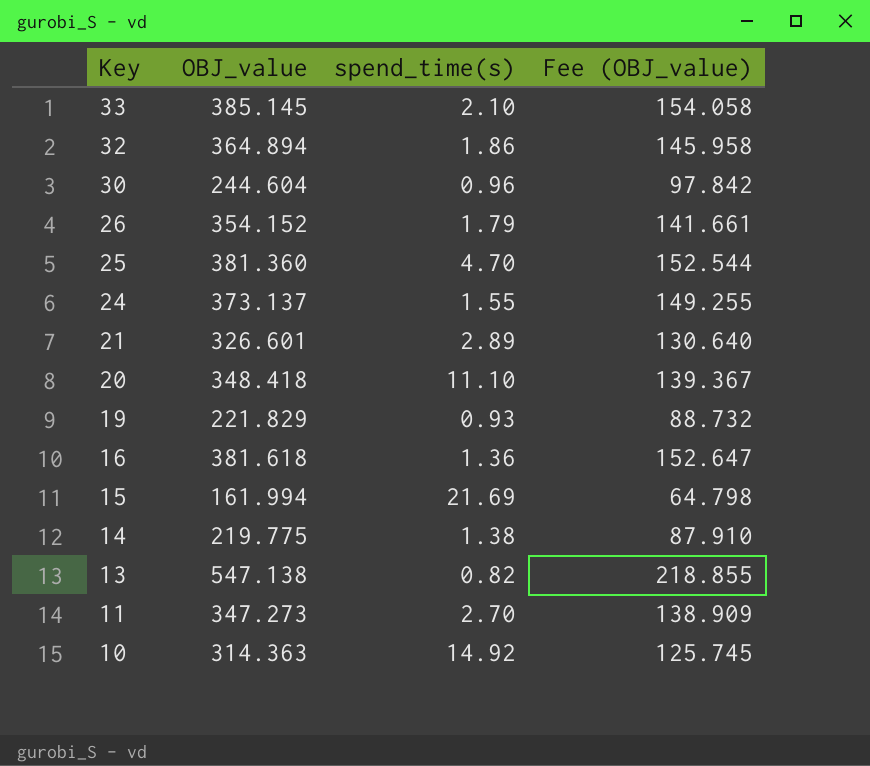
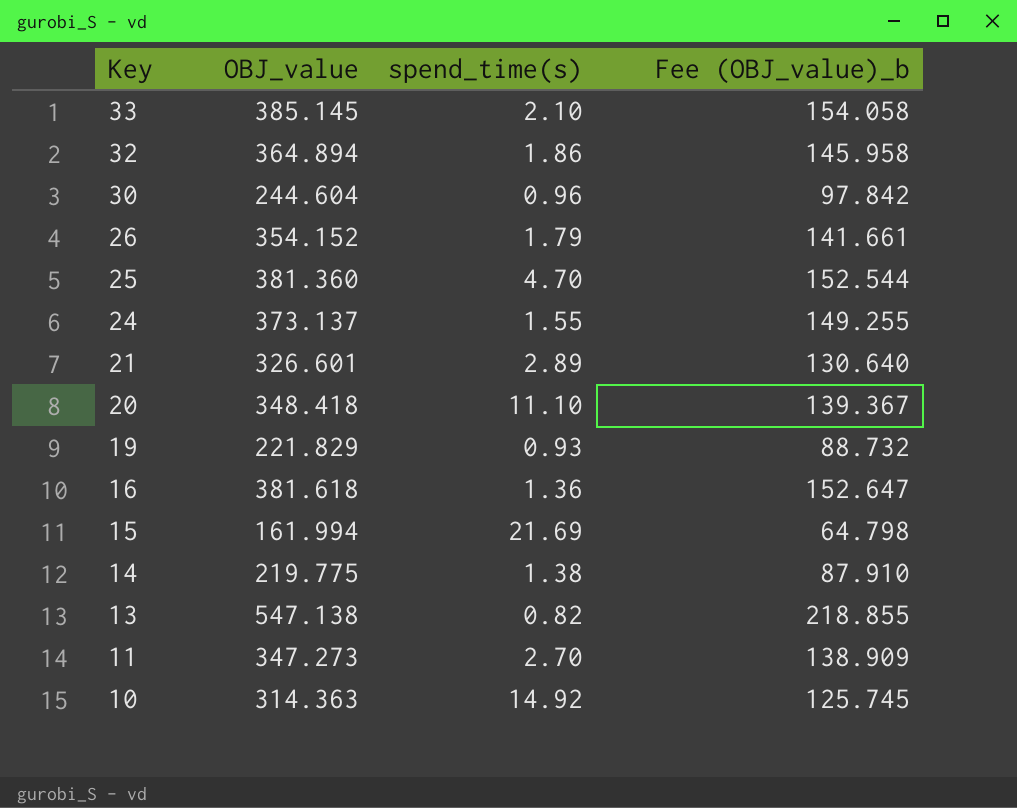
column name: Fee (OBJ_value) -> Fee (OBJ_value)_b

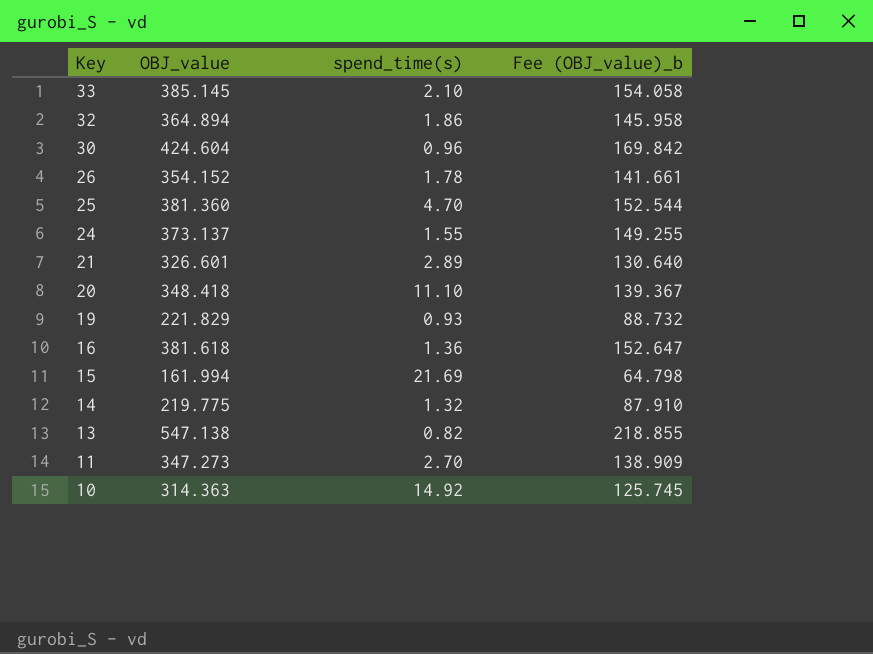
30 | OBJ_value: 244.604 -> 424.604
30 | Fee (OBJ_value)_b: 97.842 -> 169.842
26 | spend_time(s): 1.79 -> 1.78
14 | spend_time(s): 1.38 -> 1.32

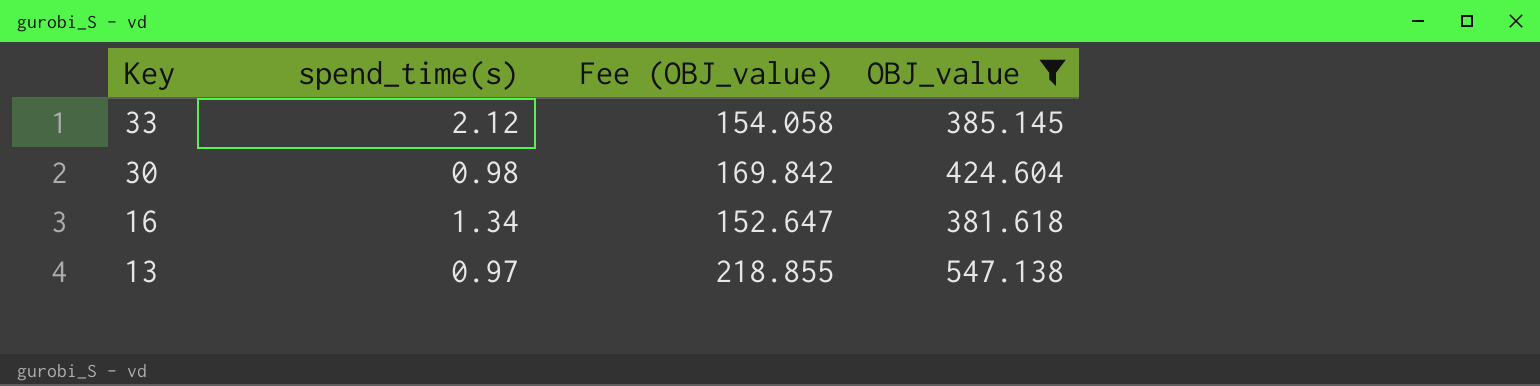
filter: none -> OBJ_value >= 381.618
column name: Fee (OBJ_value)_b -> Fee (OBJ_value)
column OBJ_value | position: 2 -> 4
33 | spend_time(s): 2.10 -> 2.12
30 | spend_time(s): 0.96 -> 0.98
16 | spend_time(s): 1.36 -> 1.34
13 | spend_time(s): 0.82 -> 0.97

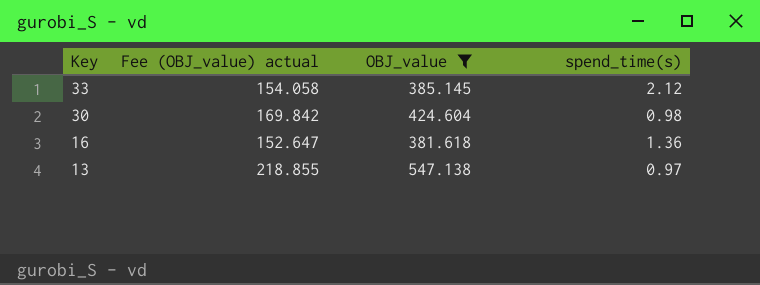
column name: Fee (OBJ_value) -> Fee (OBJ_value) actual
column spend_time(s) | position: 2 -> 4
16 | spend_time(s): 1.34 -> 1.36

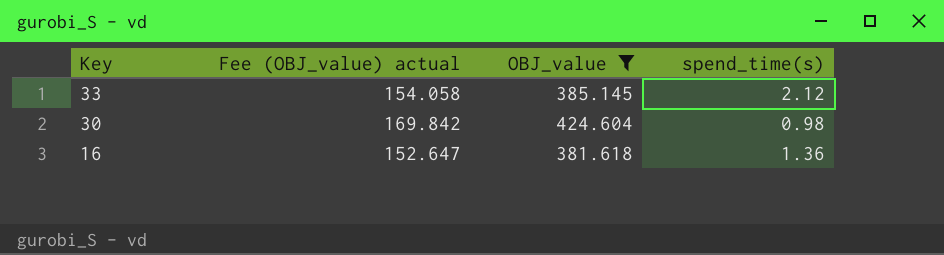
row 13: 218.855 | 547.138 | 0.97 -> none

